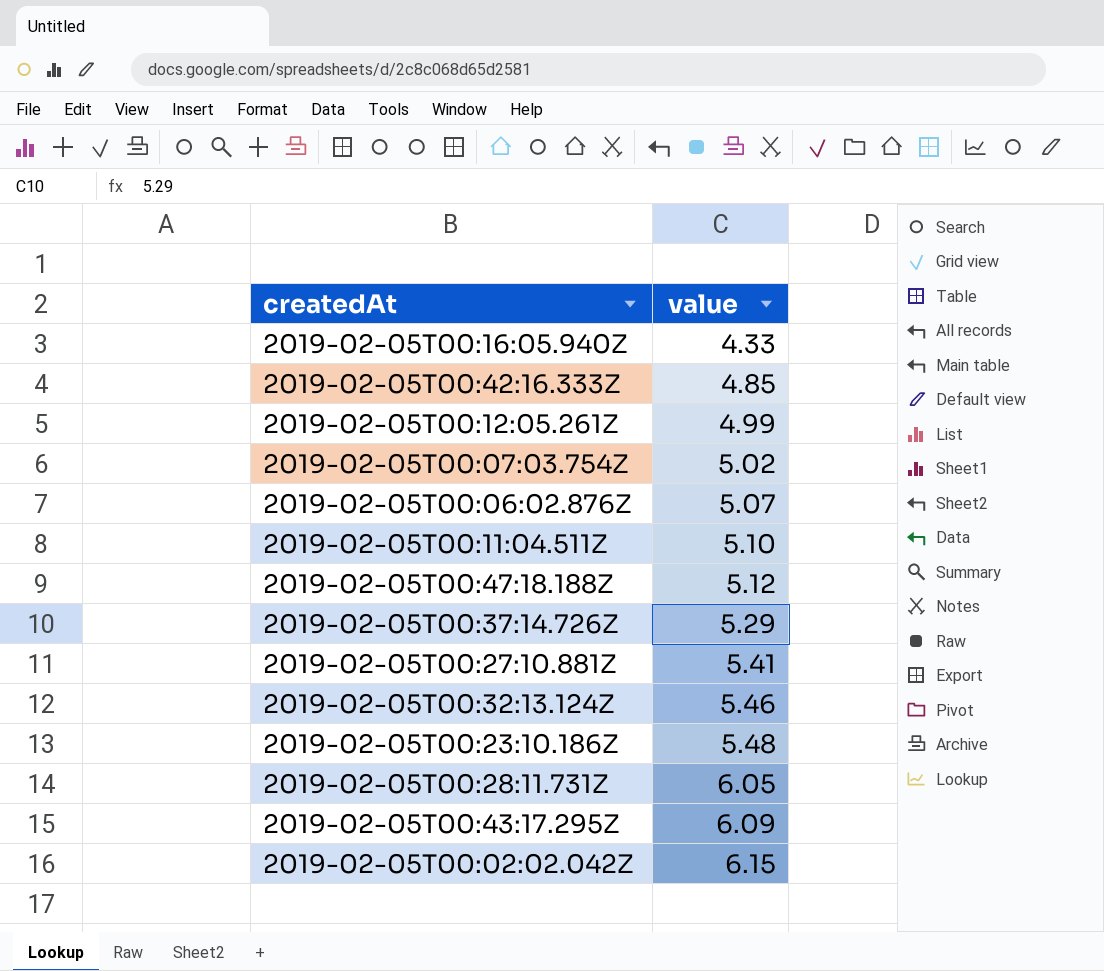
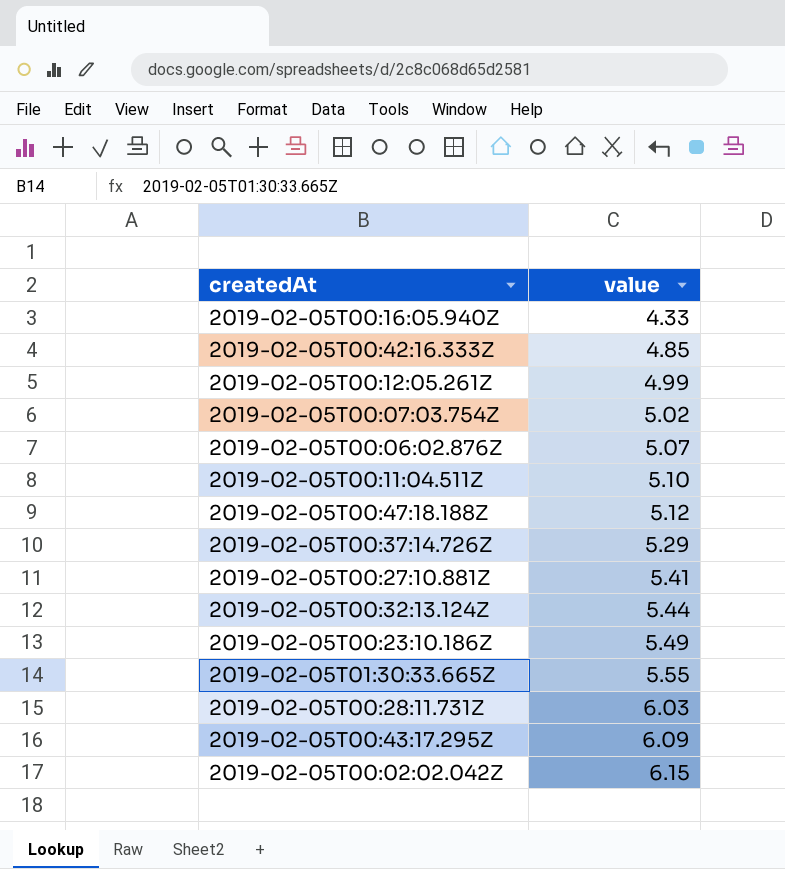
2019-02-05T00:32:13.124Z | value: 5.46 -> 5.44
2019-02-05T00:23:10.186Z | value: 5.48 -> 5.49
row 2019-02-05T01:30:33.665Z: none -> 5.55
2019-02-05T00:28:11.731Z | value: 6.05 -> 6.03

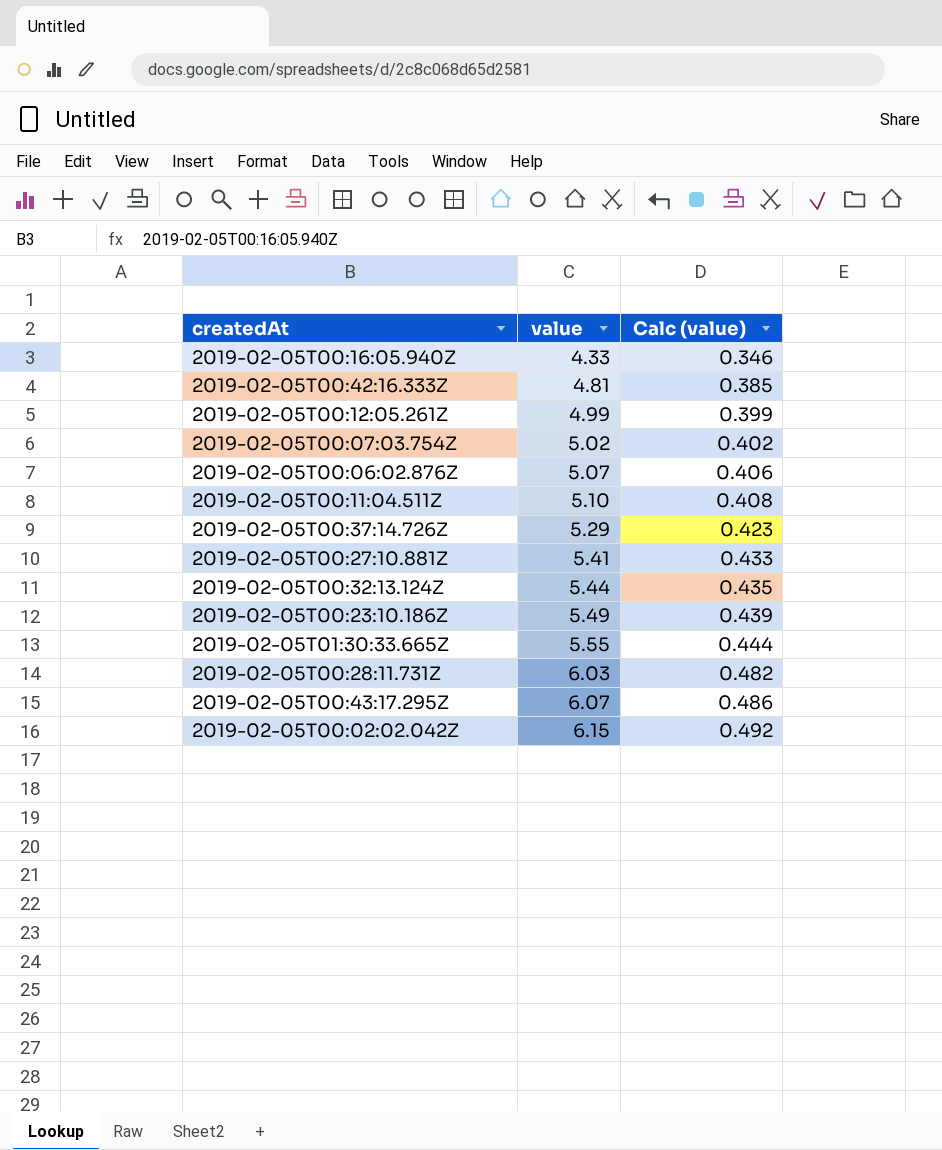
column Calc (value) | formula: none -> [value] * 0.08
row 2019-02-05T00:47:18.188Z: 5.12 -> none
2019-02-05T00:42:16.333Z | value: 4.85 -> 4.81
2019-02-05T00:43:17.295Z | value: 6.09 -> 6.07

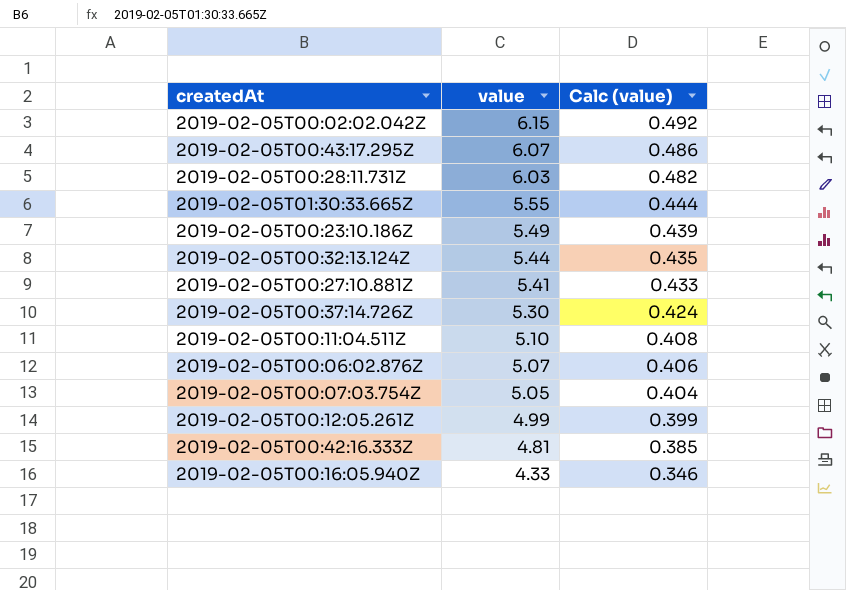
row order: value ascending -> value descending
2019-02-05T00:37:14.726Z | value: 5.29 -> 5.30
2019-02-05T00:37:14.726Z | Calc (value): 0.423 -> 0.424
2019-02-05T00:07:03.754Z | value: 5.02 -> 5.05
2019-02-05T00:07:03.754Z | Calc (value): 0.402 -> 0.404

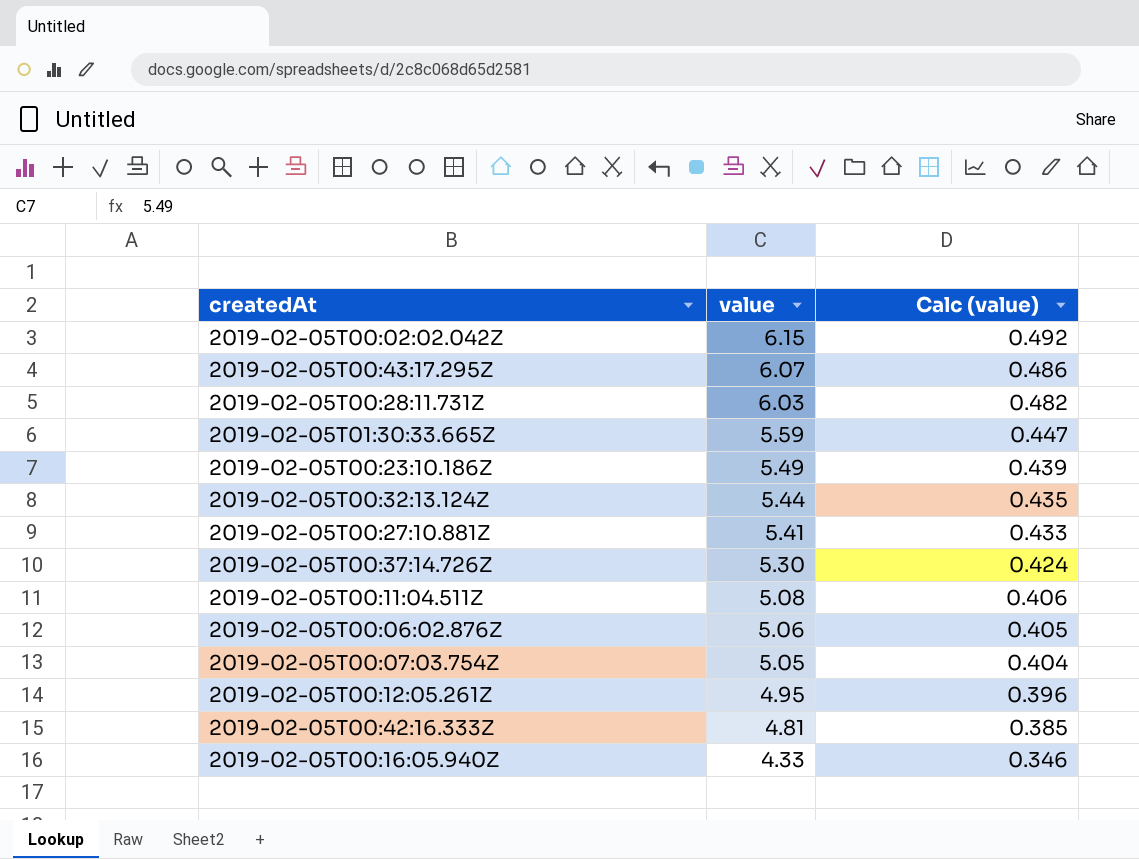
2019-02-05T01:30:33.665Z | value: 5.55 -> 5.59
2019-02-05T01:30:33.665Z | Calc (value): 0.444 -> 0.447
2019-02-05T00:11:04.511Z | value: 5.10 -> 5.08
2019-02-05T00:11:04.511Z | Calc (value): 0.408 -> 0.406
2019-02-05T00:06:02.876Z | value: 5.07 -> 5.06
2019-02-05T00:06:02.876Z | Calc (value): 0.406 -> 0.405
2019-02-05T00:12:05.261Z | value: 4.99 -> 4.95
2019-02-05T00:12:05.261Z | Calc (value): 0.399 -> 0.396

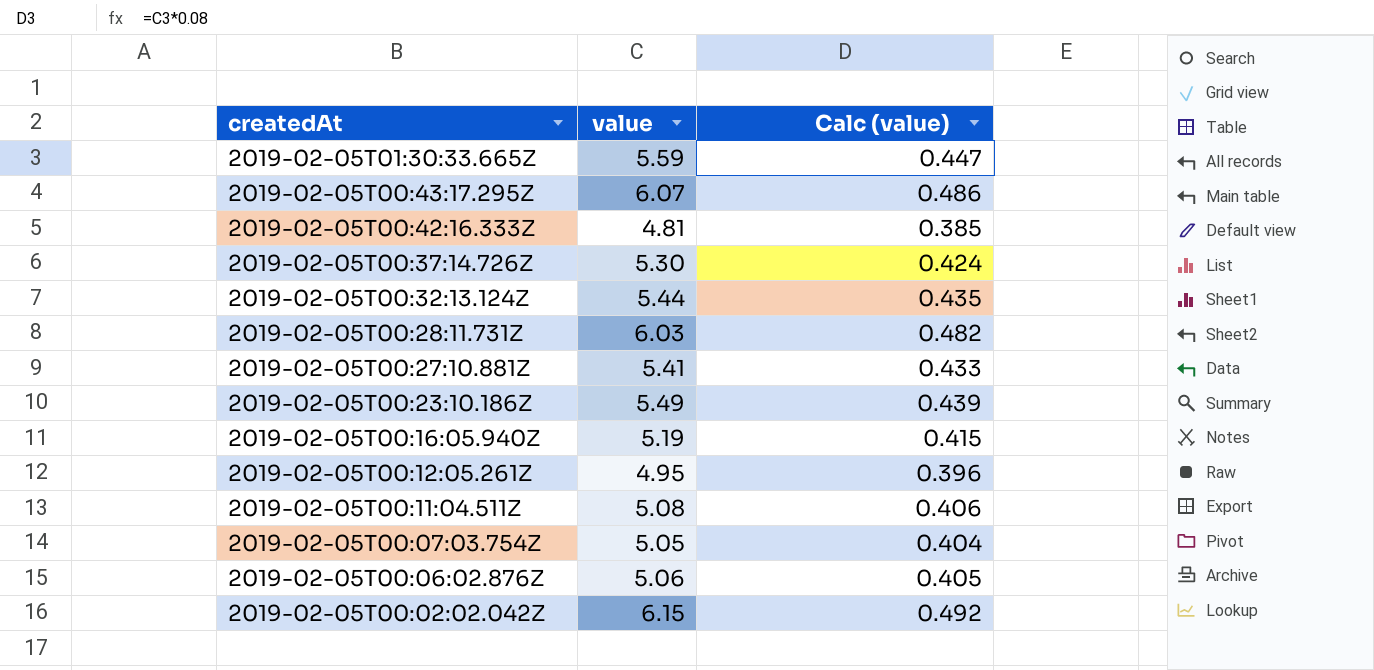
row order: value descending -> createdAt descending
2019-02-05T00:16:05.940Z | value: 4.33 -> 5.19
2019-02-05T00:16:05.940Z | Calc (value): 0.346 -> 0.415

